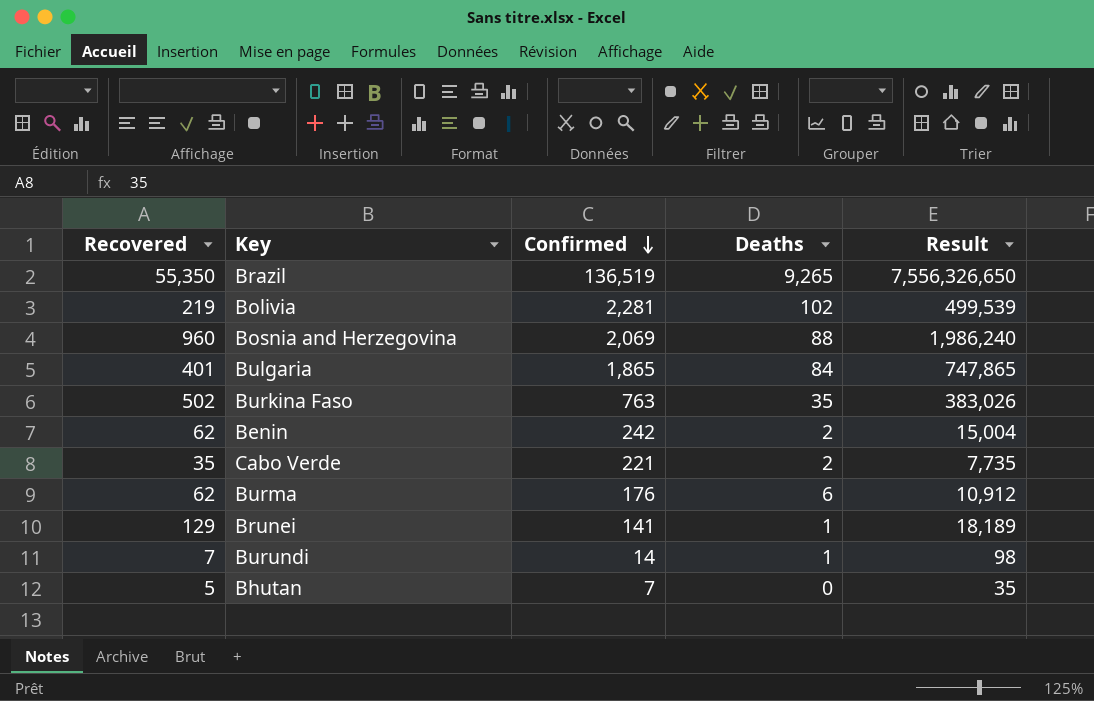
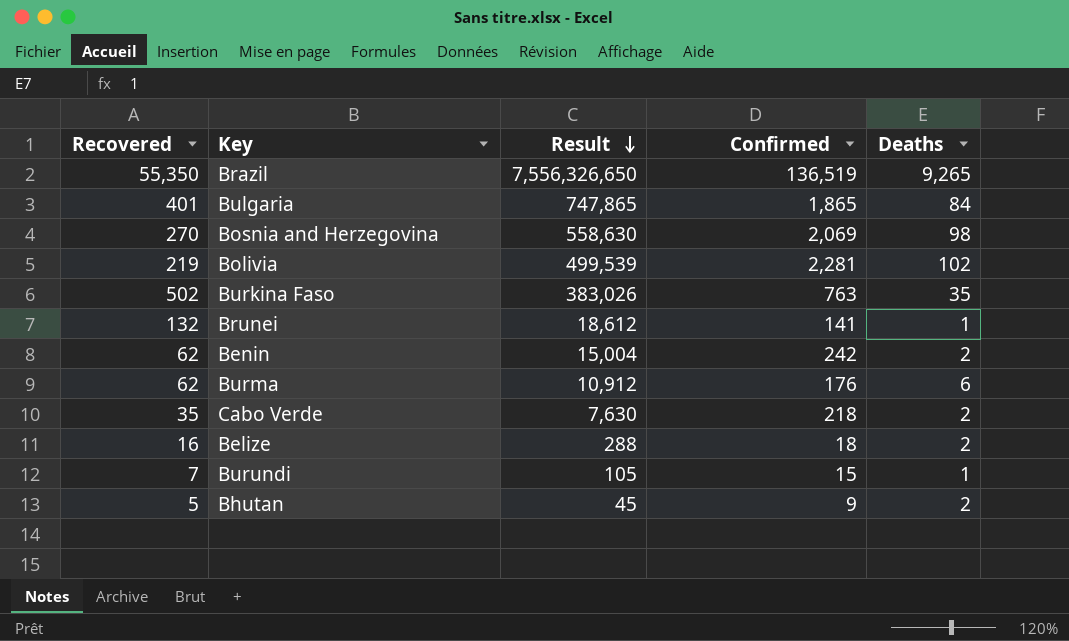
row order: Confirmed descending -> Result descending
column Result | position: 5 -> 3
Bosnia and Herzegovina | Recovered: 960 -> 270
Bosnia and Herzegovina | Result: 1,986,240 -> 558,630
Bosnia and Herzegovina | Deaths: 88 -> 98
Brunei | Recovered: 129 -> 132
Brunei | Result: 18,189 -> 18,612
Cabo Verde | Result: 7,735 -> 7,630
Cabo Verde | Confirmed: 221 -> 218
row Belize: none -> 16 | 288 | 18 | 2
Burundi | Result: 98 -> 105
Burundi | Confirmed: 14 -> 15
Bhutan | Result: 35 -> 45
Bhutan | Confirmed: 7 -> 9
Bhutan | Deaths: 0 -> 2

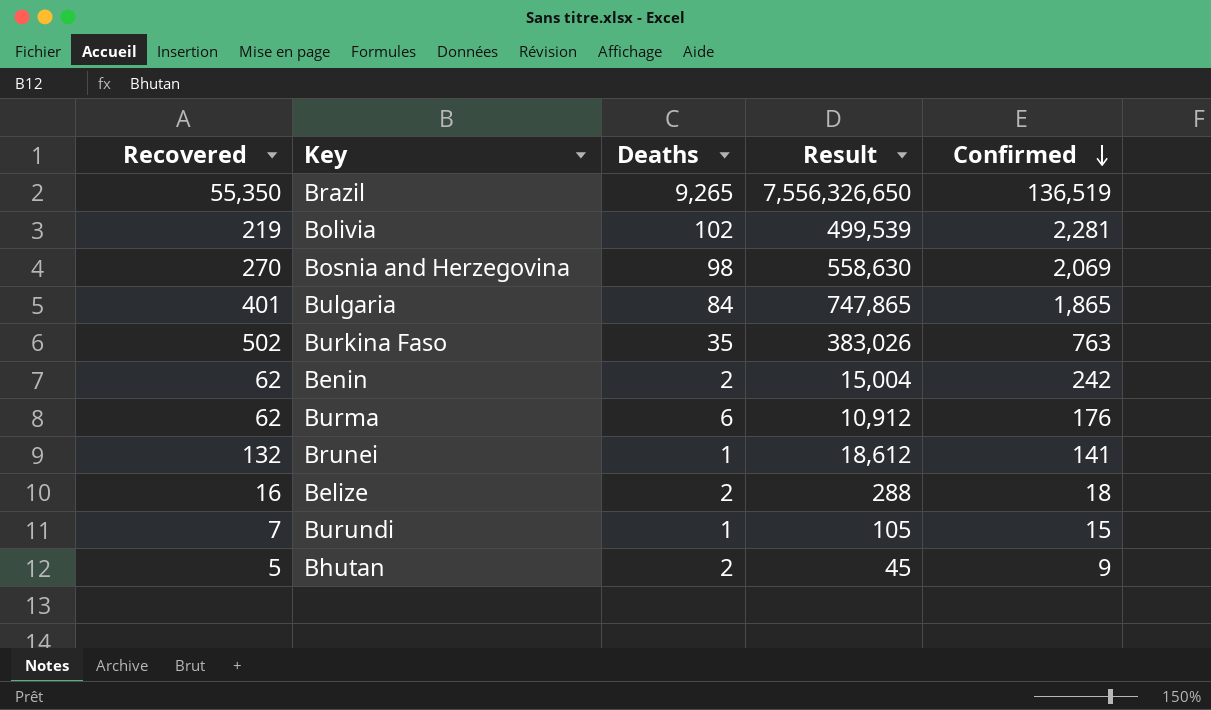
row order: Result descending -> Confirmed descending
column Deaths | position: 5 -> 3
row Cabo Verde: 35 | 7,630 | 218 | 2 -> none

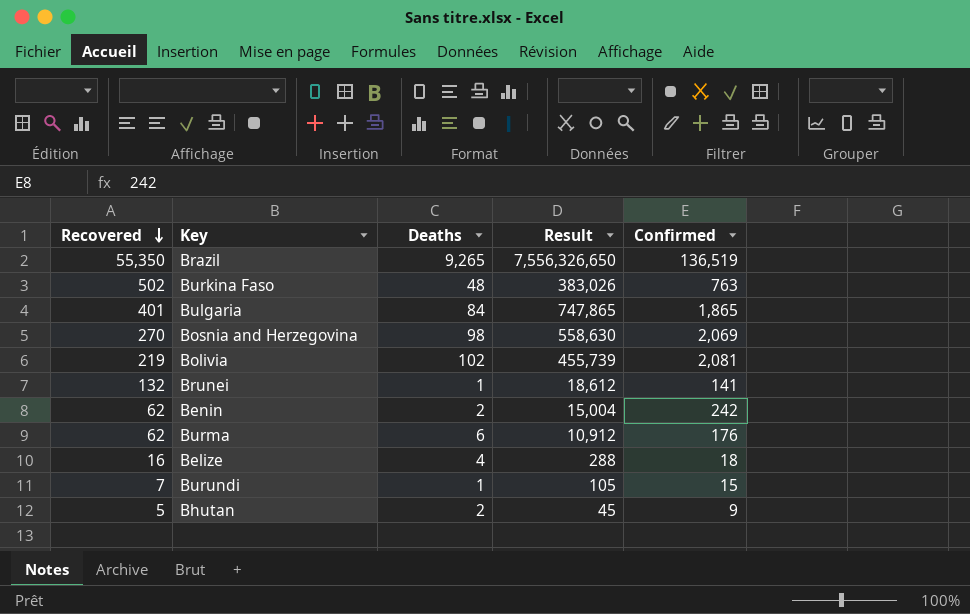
row order: Confirmed descending -> Recovered descending
Burkina Faso | Deaths: 35 -> 48
Bolivia | Result: 499,539 -> 455,739
Bolivia | Confirmed: 2,281 -> 2,081
Belize | Deaths: 2 -> 4

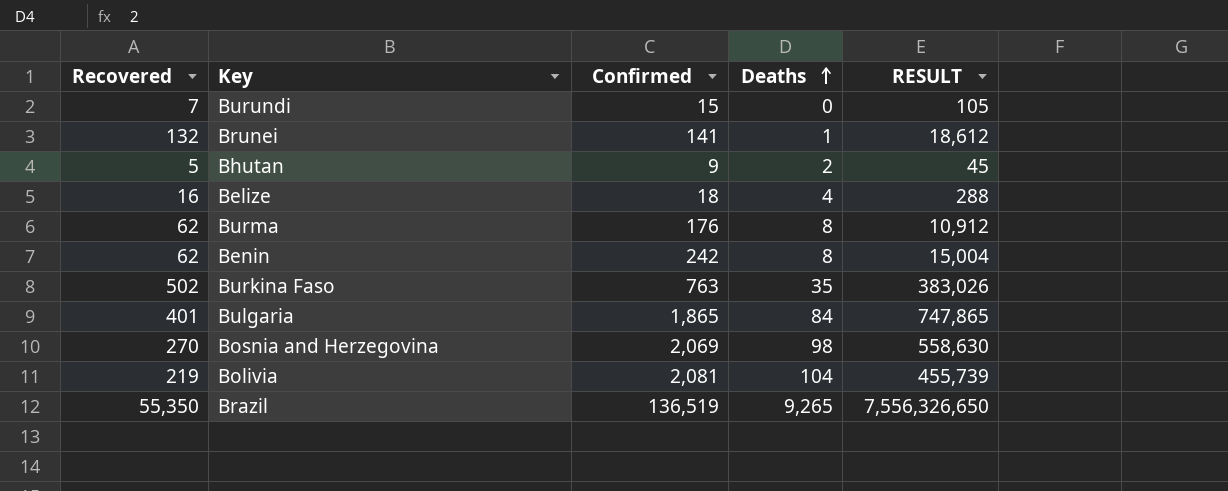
row order: Recovered descending -> Deaths ascending
column Confirmed | position: 5 -> 3
column name: Result -> RESULT
Burundi | Deaths: 1 -> 0
Burma | Deaths: 6 -> 8
Benin | Deaths: 2 -> 8
Burkina Faso | Deaths: 48 -> 35
Bolivia | Deaths: 102 -> 104

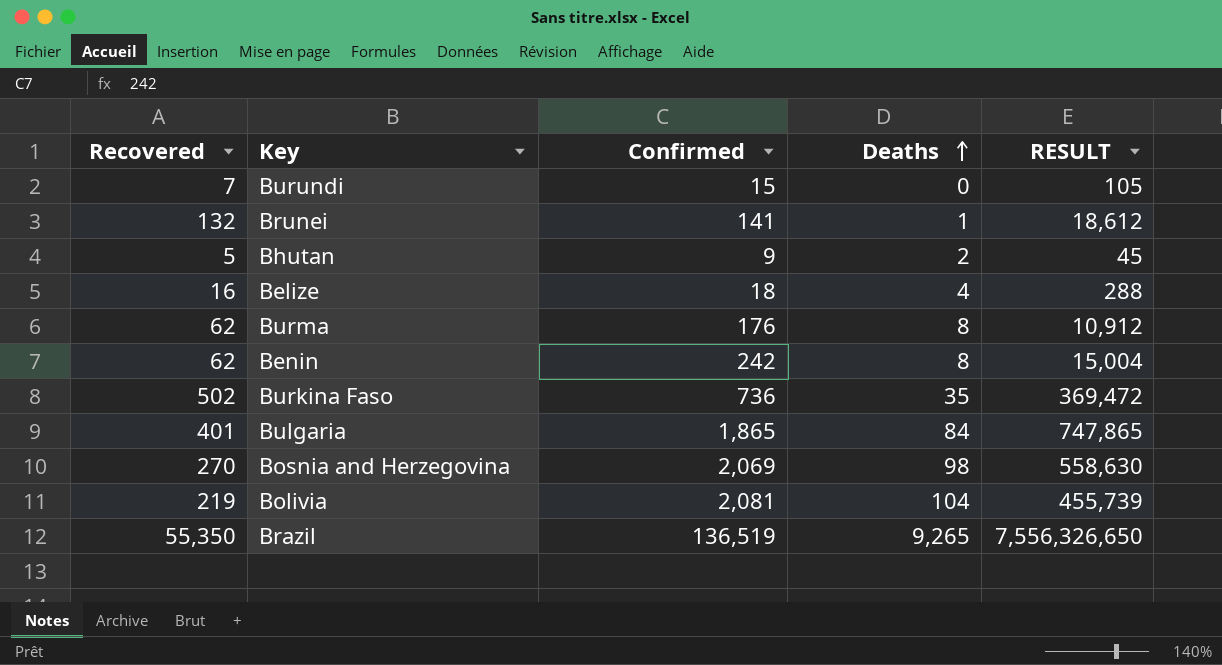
Burkina Faso | Confirmed: 763 -> 736
Burkina Faso | RESULT: 383,026 -> 369,472

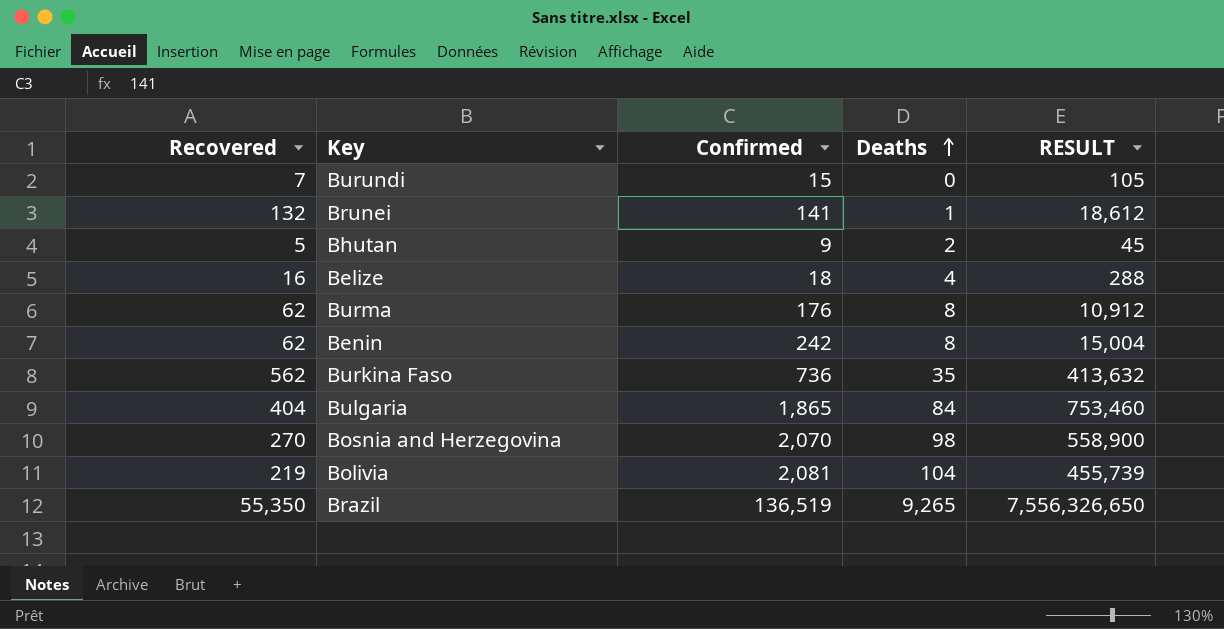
Burkina Faso | Recovered: 502 -> 562
Burkina Faso | RESULT: 369,472 -> 413,632
Bulgaria | Recovered: 401 -> 404
Bulgaria | RESULT: 747,865 -> 753,460
Bosnia and Herzegovina | Confirmed: 2,069 -> 2,070
Bosnia and Herzegovina | RESULT: 558,630 -> 558,900

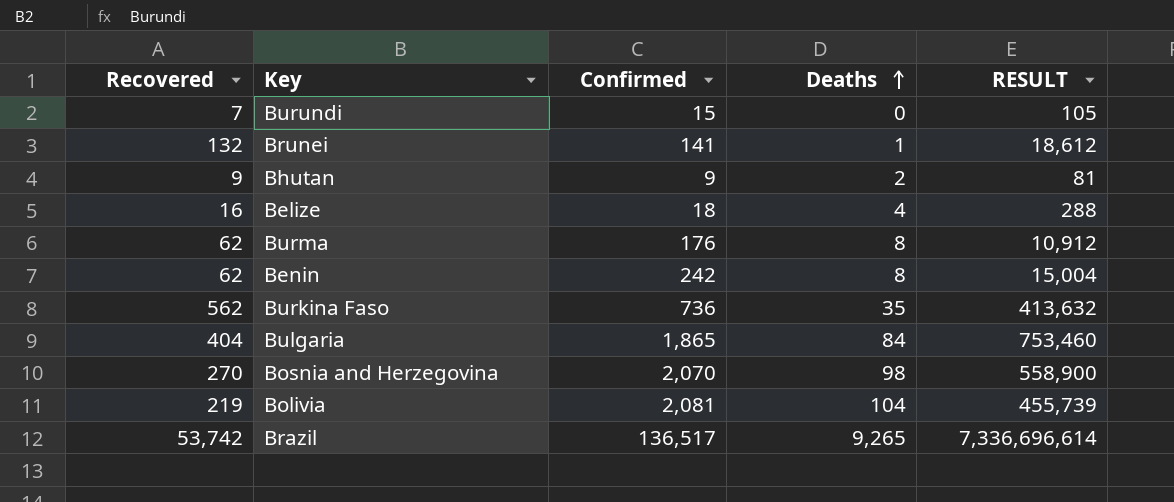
Bhutan | Recovered: 5 -> 9
Bhutan | RESULT: 45 -> 81
Brazil | Recovered: 55,350 -> 53,742
Brazil | Confirmed: 136,519 -> 136,517
Brazil | RESULT: 7,556,326,650 -> 7,336,696,614

